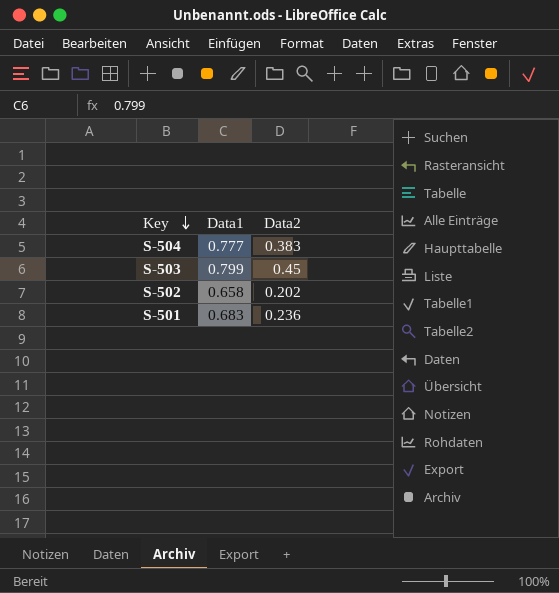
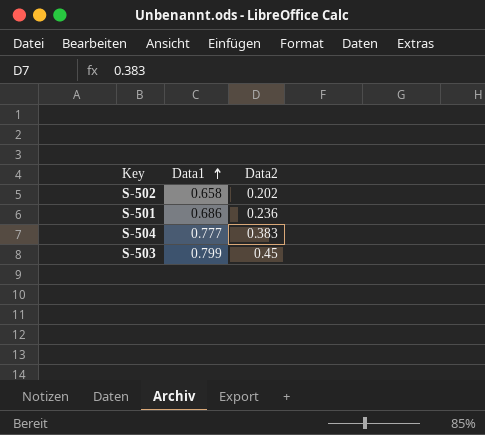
row order: Key descending -> Data1 ascending
S-501 | Data1: 0.683 -> 0.686

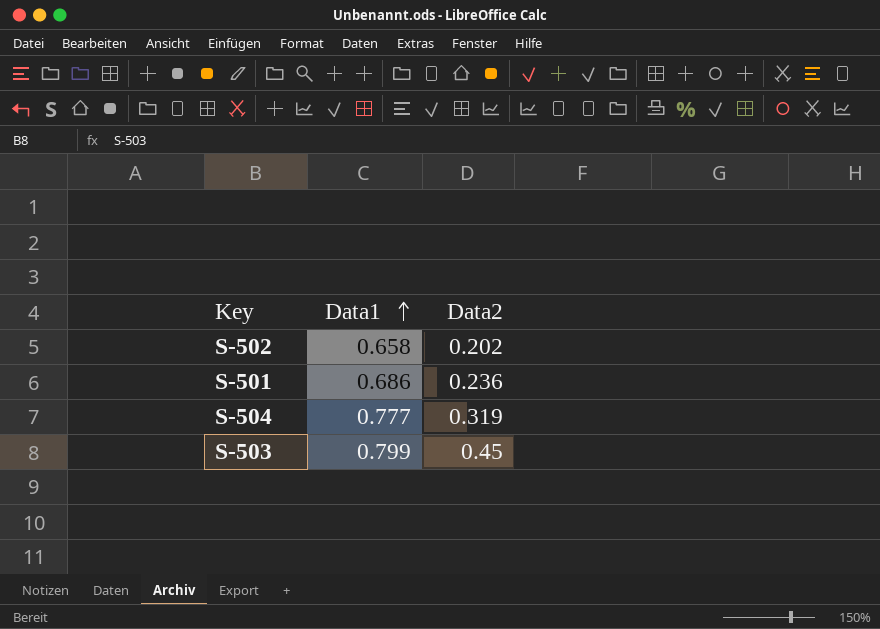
S-504 | Data2: 0.383 -> 0.319

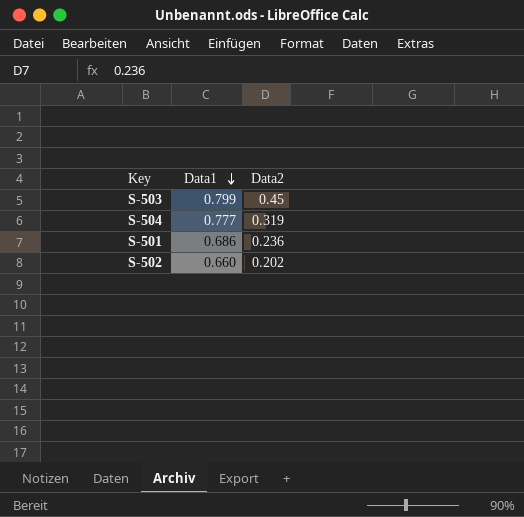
row order: Data1 ascending -> Data1 descending
S-502 | Data1: 0.658 -> 0.660

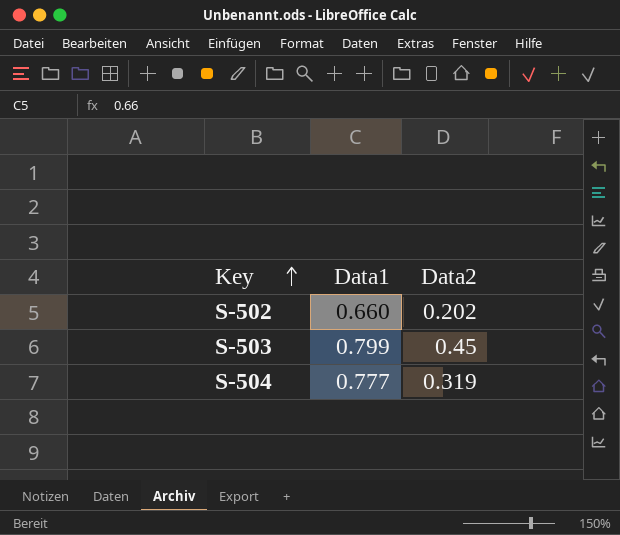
row order: Data1 descending -> Key ascending
row S-501: 0.686 | 0.236 -> none

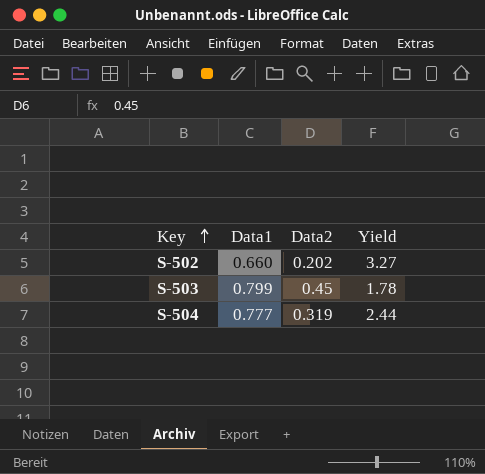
column Yield | formula: none -> [Data1] / [Data2]

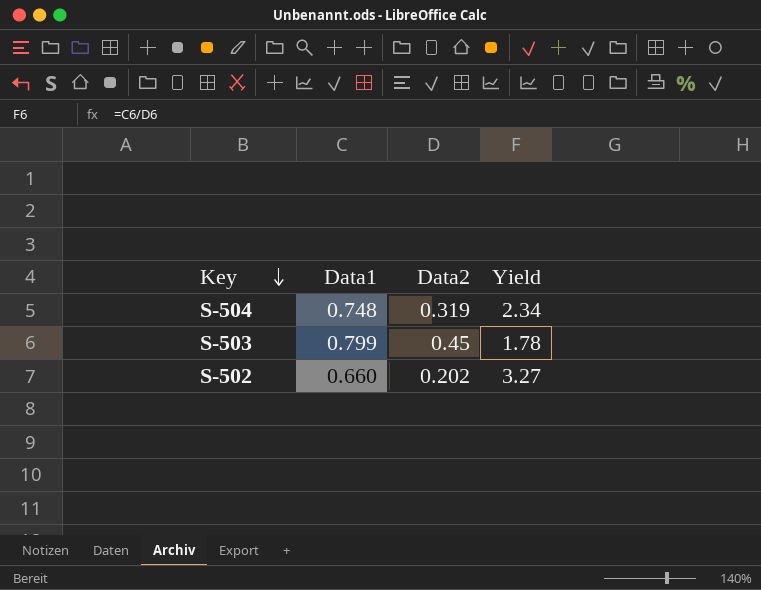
row order: Key ascending -> Key descending
S-504 | Data1: 0.777 -> 0.748
S-504 | Yield: 2.44 -> 2.34

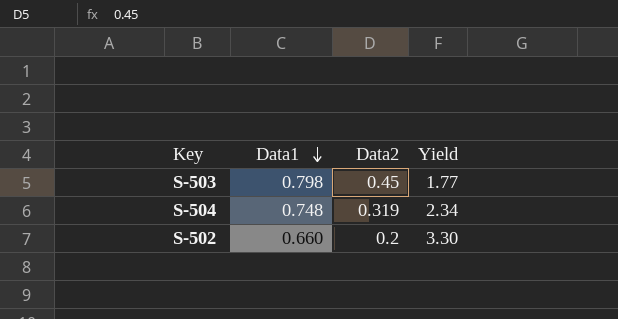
row order: Key descending -> Data1 descending
S-503 | Data1: 0.799 -> 0.798
S-503 | Yield: 1.78 -> 1.77
S-502 | Data2: 0.202 -> 0.2
S-502 | Yield: 3.27 -> 3.30

